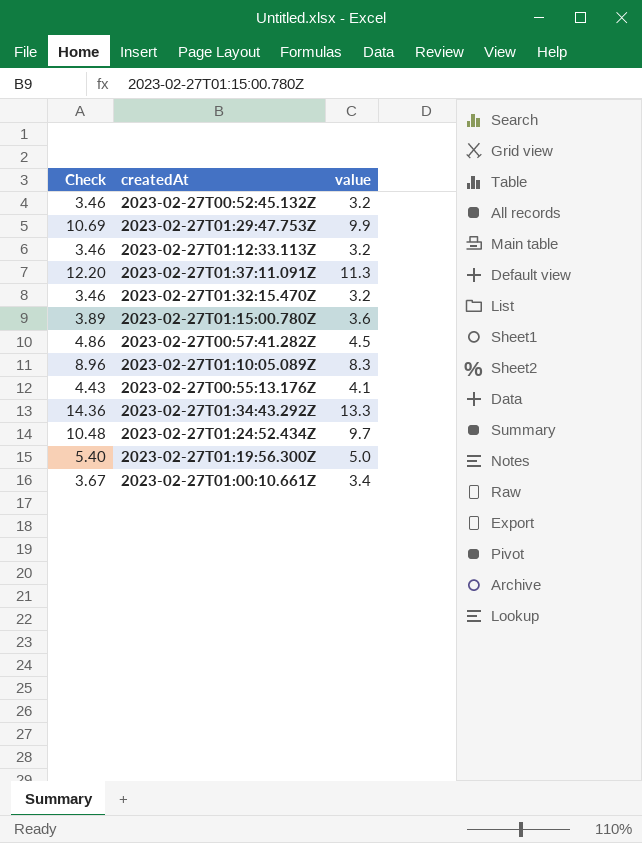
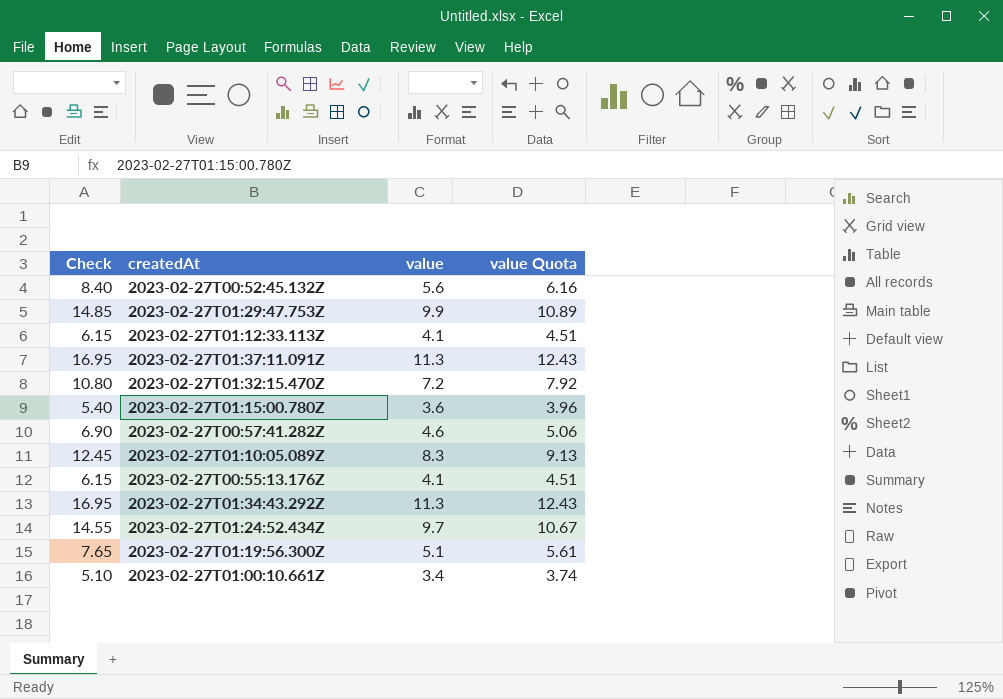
column Check | formula: [value] * 1.08 -> [value] * 1.5
column value Quota | formula: none -> [value] * 1.1
2023-02-27T00:52:45.132Z | value: 3.2 -> 5.6
2023-02-27T01:12:33.113Z | value: 3.2 -> 4.1
2023-02-27T01:32:15.470Z | value: 3.2 -> 7.2
2023-02-27T00:57:41.282Z | value: 4.5 -> 4.6
2023-02-27T01:34:43.292Z | value: 13.3 -> 11.3
2023-02-27T01:19:56.300Z | value: 5.0 -> 5.1

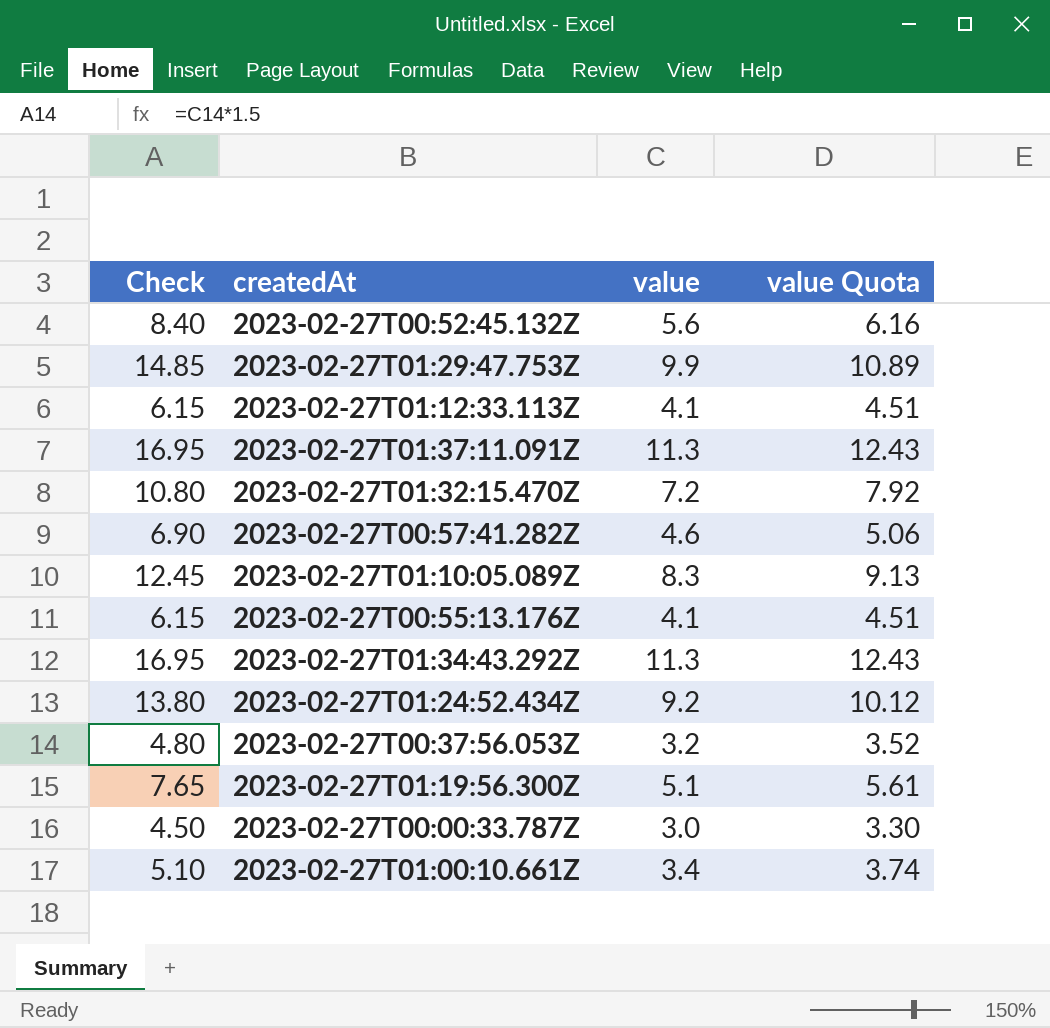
row 2023-02-27T01:15:00.780Z: 5.40 | 3.6 | 3.96 -> none
2023-02-27T01:24:52.434Z | Check: 14.55 -> 13.80
2023-02-27T01:24:52.434Z | value: 9.7 -> 9.2
2023-02-27T01:24:52.434Z | value Quota: 10.67 -> 10.12
row 2023-02-27T00:37:56.053Z: none -> 4.80 | 3.2 | 3.52
row 2023-02-27T00:00:33.787Z: none -> 4.50 | 3.0 | 3.30

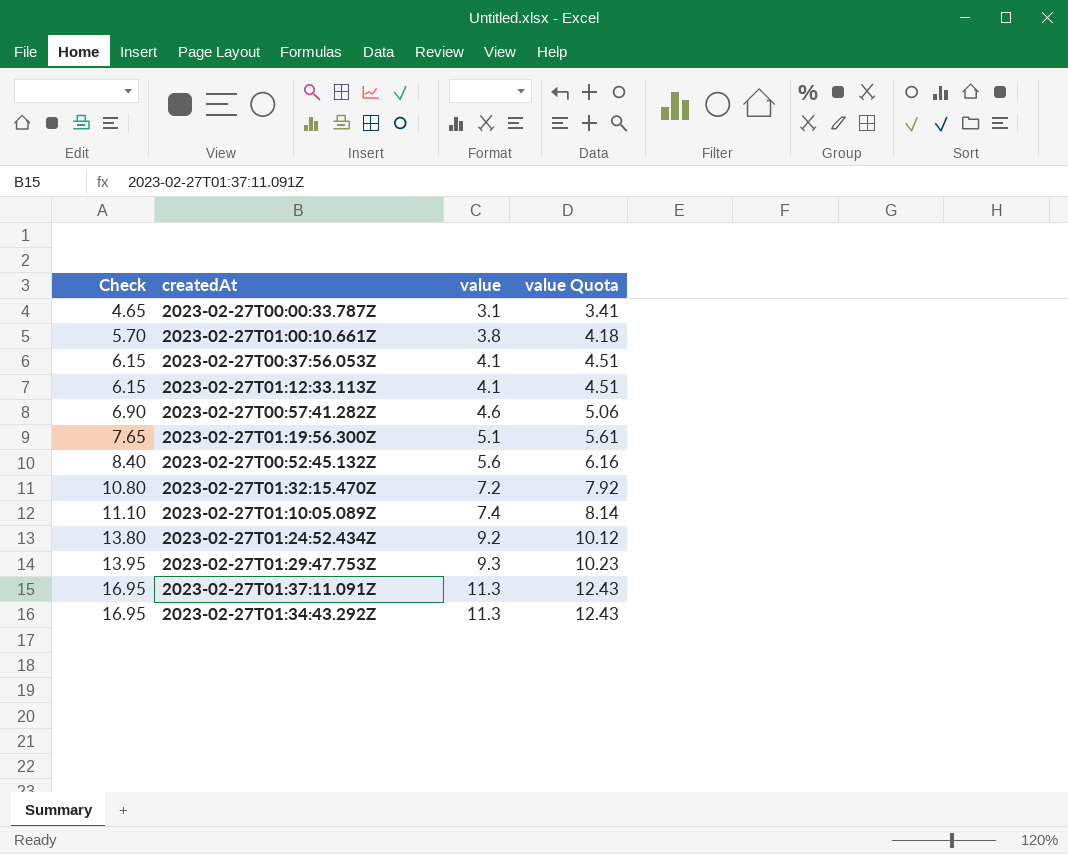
row order: none -> Check ascending
row 2023-02-27T00:55:13.176Z: 6.15 | 4.1 | 4.51 -> none
2023-02-27T00:00:33.787Z | Check: 4.50 -> 4.65
2023-02-27T00:00:33.787Z | value: 3.0 -> 3.1
2023-02-27T00:00:33.787Z | value Quota: 3.30 -> 3.41
2023-02-27T01:00:10.661Z | Check: 5.10 -> 5.70
2023-02-27T01:00:10.661Z | value: 3.4 -> 3.8
2023-02-27T01:00:10.661Z | value Quota: 3.74 -> 4.18
2023-02-27T00:37:56.053Z | Check: 4.80 -> 6.15
2023-02-27T00:37:56.053Z | value: 3.2 -> 4.1
2023-02-27T00:37:56.053Z | value Quota: 3.52 -> 4.51
2023-02-27T01:10:05.089Z | Check: 12.45 -> 11.10
2023-02-27T01:10:05.089Z | value: 8.3 -> 7.4
2023-02-27T01:10:05.089Z | value Quota: 9.13 -> 8.14
2023-02-27T01:29:47.753Z | Check: 14.85 -> 13.95
2023-02-27T01:29:47.753Z | value: 9.9 -> 9.3
2023-02-27T01:29:47.753Z | value Quota: 10.89 -> 10.23

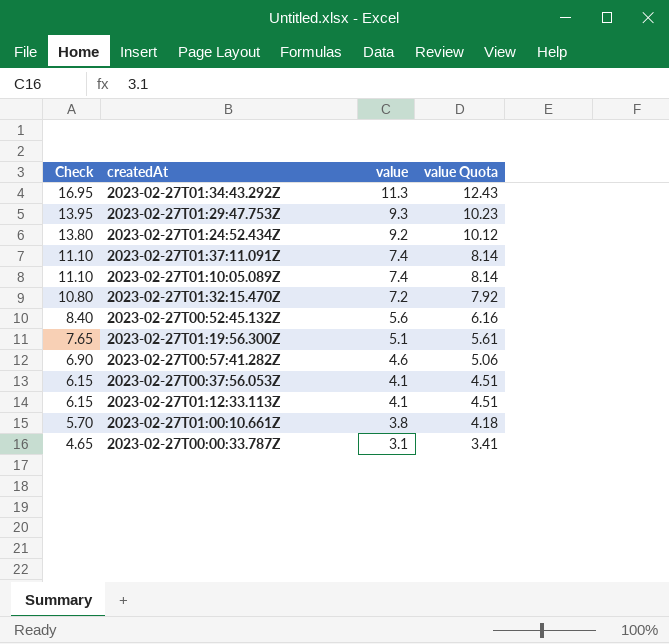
row order: Check ascending -> Check descending
2023-02-27T01:37:11.091Z | Check: 16.95 -> 11.10
2023-02-27T01:37:11.091Z | value: 11.3 -> 7.4
2023-02-27T01:37:11.091Z | value Quota: 12.43 -> 8.14

